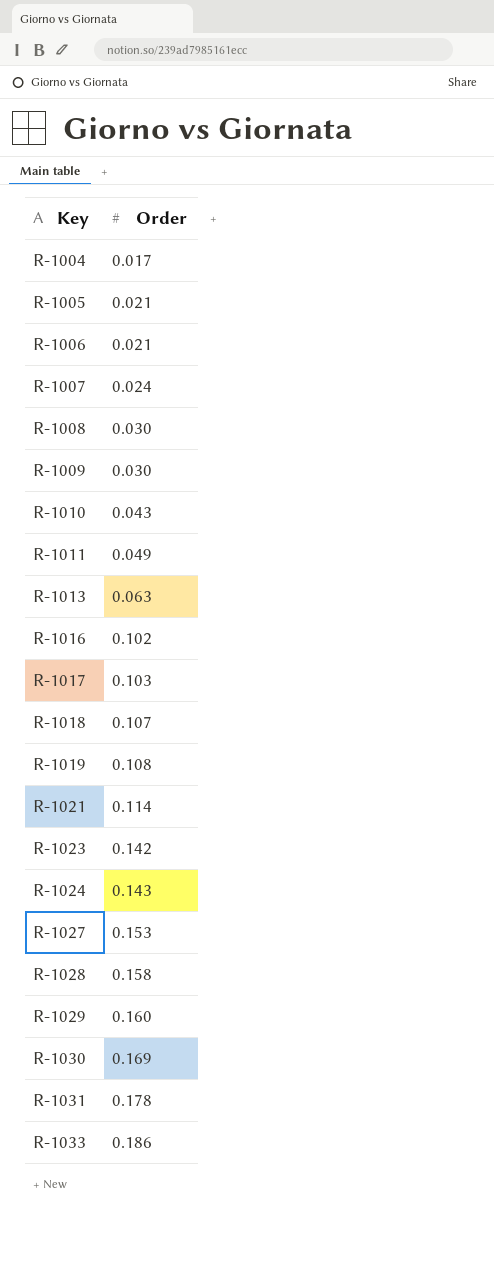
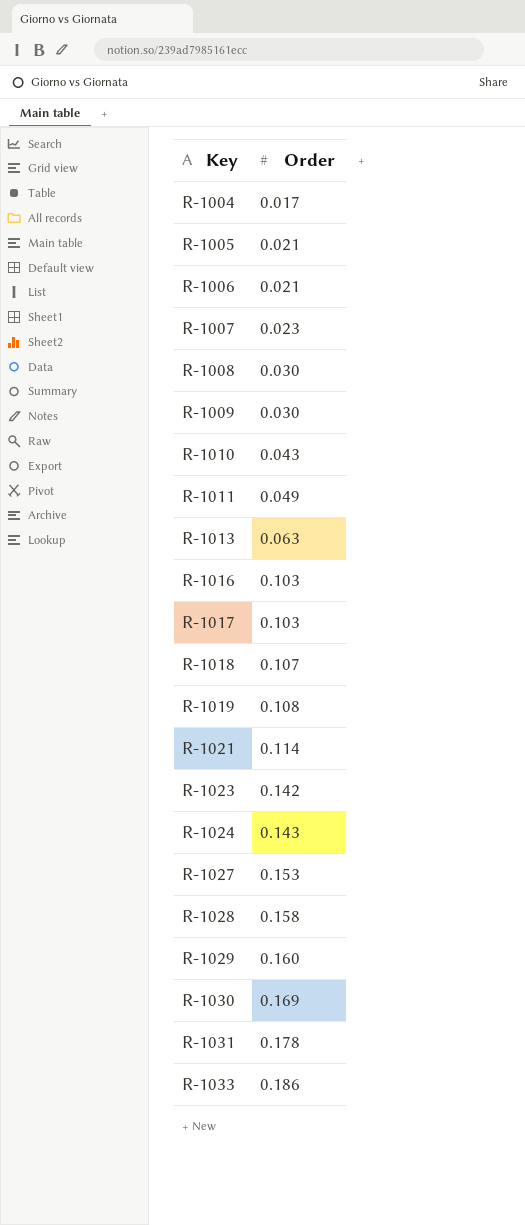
R-1007 | Order: 0.024 -> 0.023
R-1016 | Order: 0.102 -> 0.103

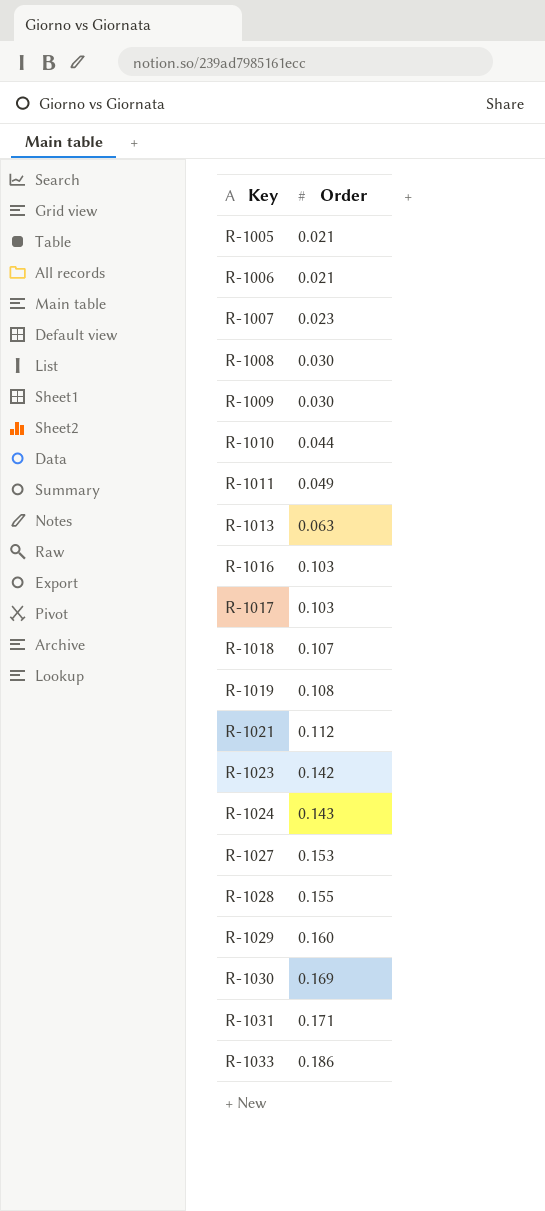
row R-1004: 0.017 -> none
R-1010 | Order: 0.043 -> 0.044
R-1021 | Order: 0.114 -> 0.112
R-1028 | Order: 0.158 -> 0.155
R-1031 | Order: 0.178 -> 0.171

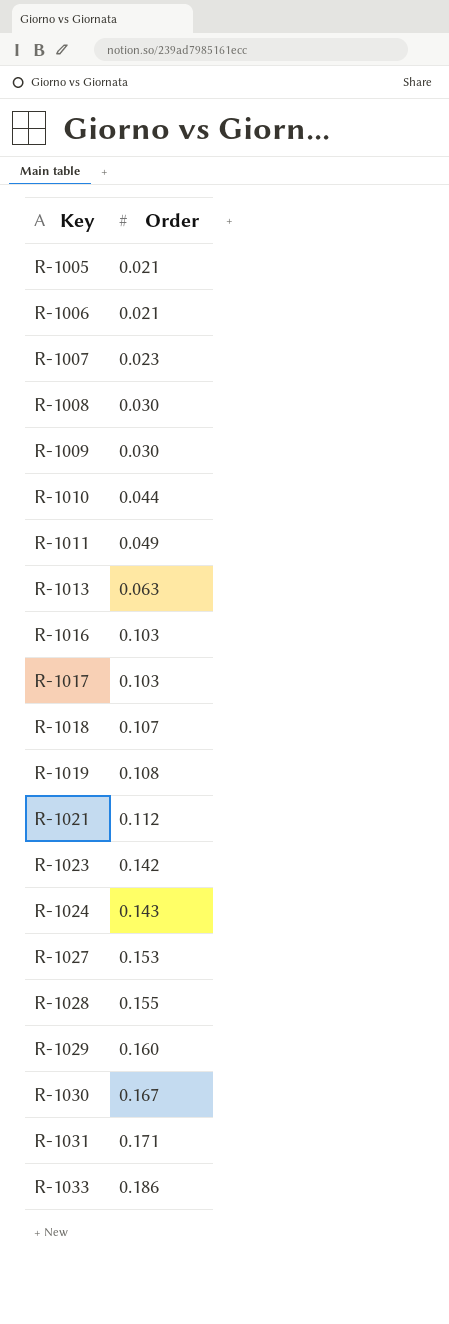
R-1030 | Order: 0.169 -> 0.167

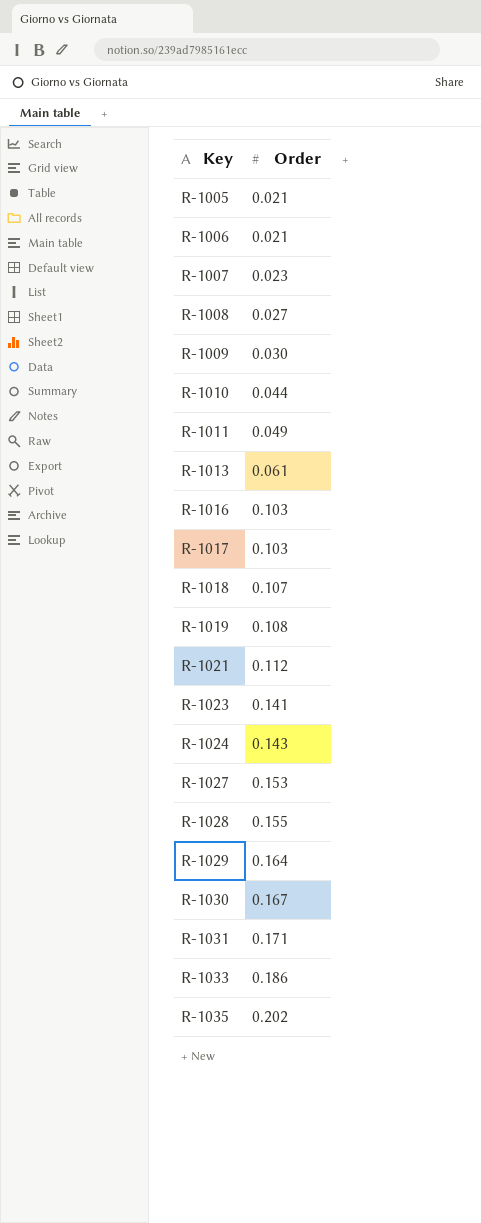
R-1008 | Order: 0.030 -> 0.027
R-1013 | Order: 0.063 -> 0.061
R-1023 | Order: 0.142 -> 0.141
R-1029 | Order: 0.160 -> 0.164
row R-1035: none -> 0.202

